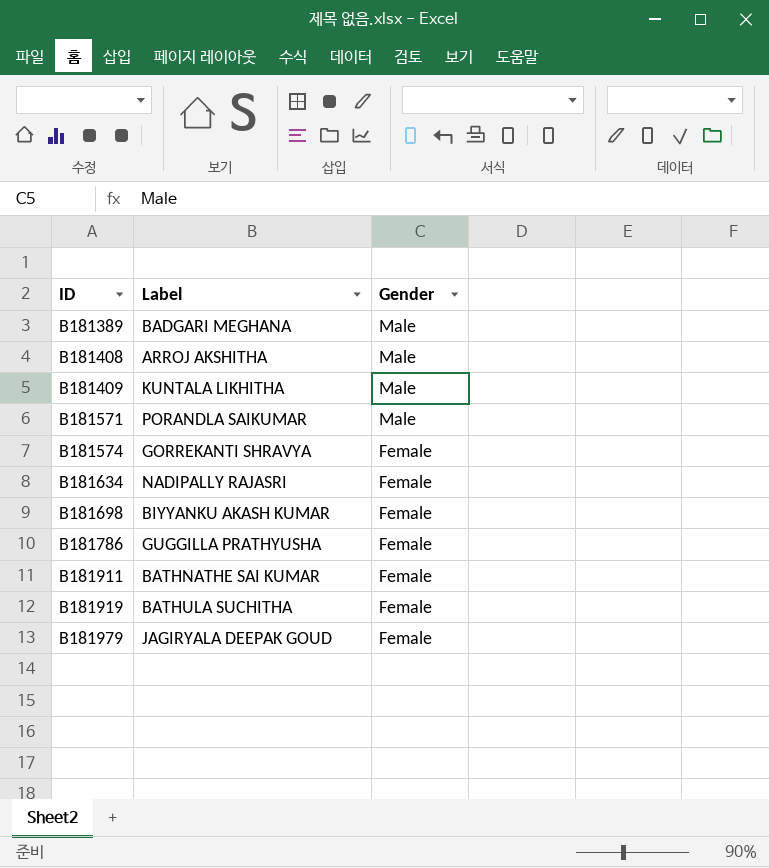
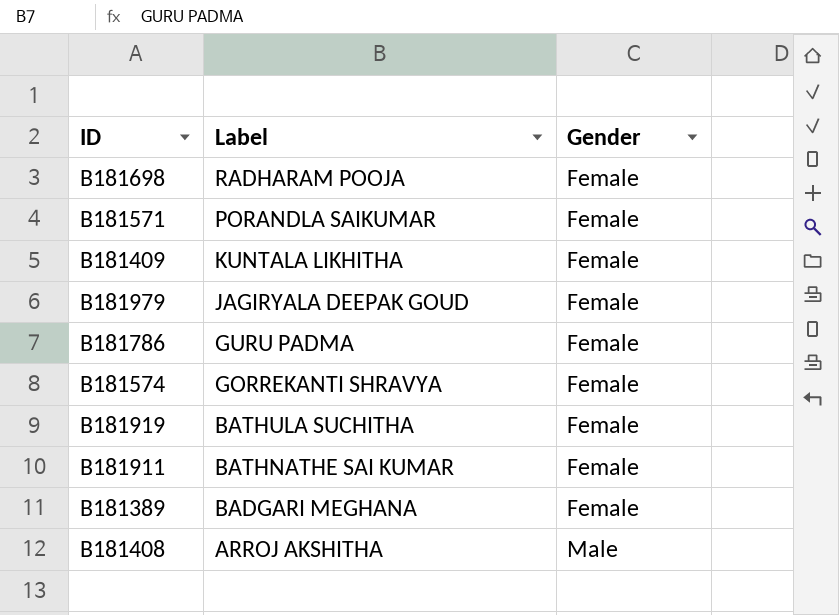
row order: ID ascending -> Label descending
row B181634: NADIPALLY RAJASRI | Female -> none
B181698 | Label: BIYYANKU AKASH KUMAR -> RADHARAM POOJA
B181571 | Gender: Male -> Female
B181409 | Gender: Male -> Female
B181786 | Label: GUGGILLA PRATHYUSHA -> GURU PADMA
B181389 | Gender: Male -> Female

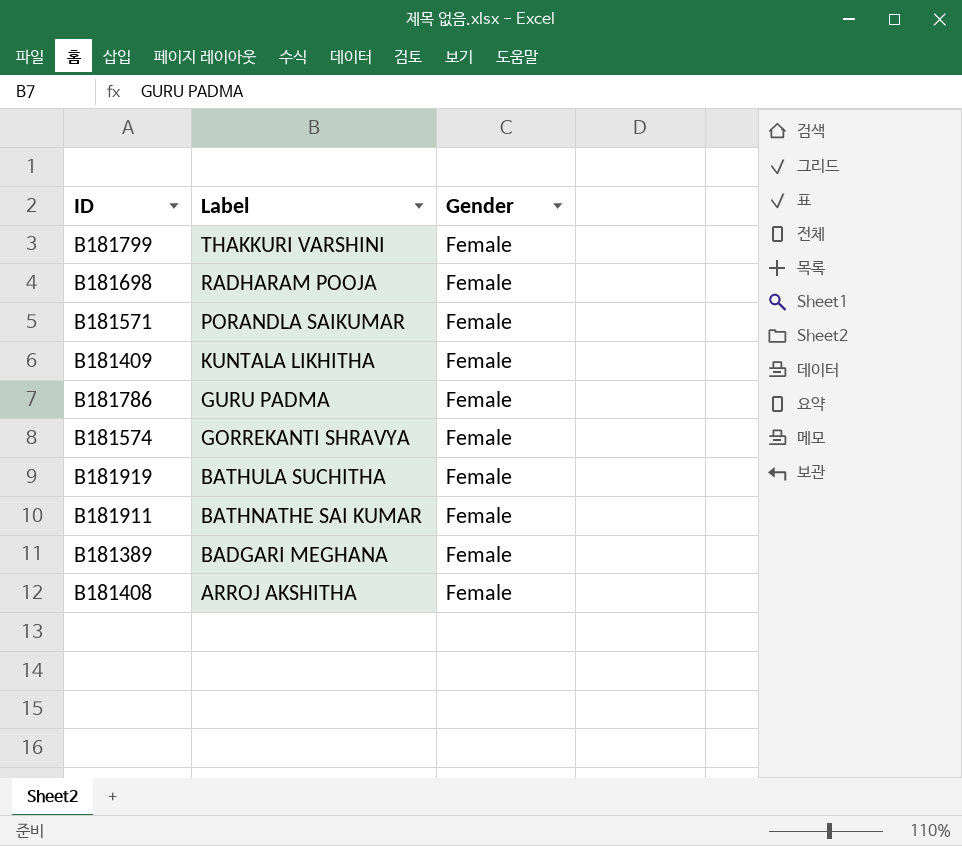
row B181979: JAGIRYALA DEEPAK GOUD | Female -> none
row B181799: none -> THAKKURI VARSHINI | Female
B181408 | Gender: Male -> Female

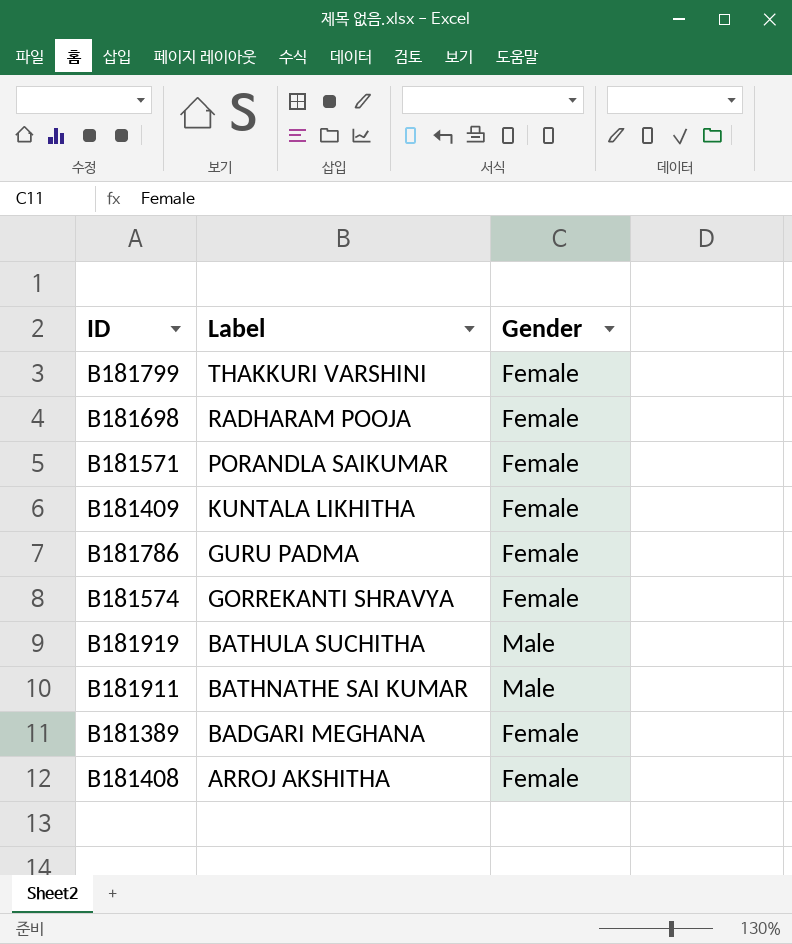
B181919 | Gender: Female -> Male
B181911 | Gender: Female -> Male

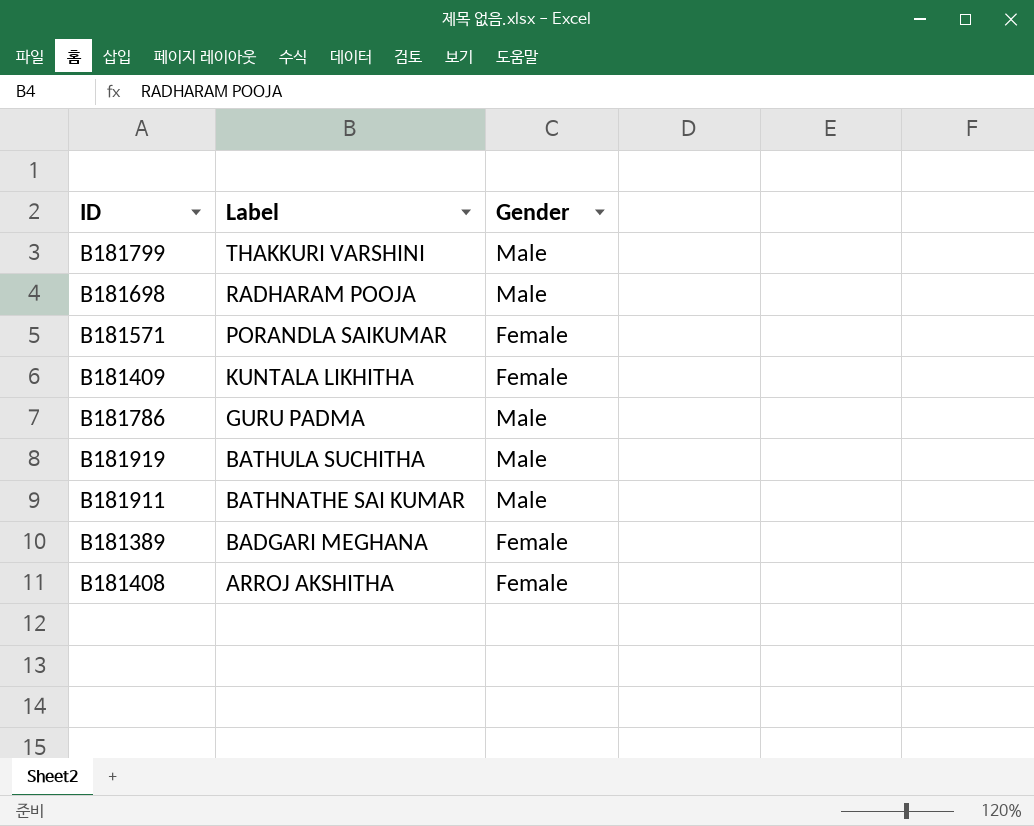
row B181574: GORREKANTI SHRAVYA | Female -> none
B181799 | Gender: Female -> Male
B181698 | Gender: Female -> Male
B181786 | Gender: Female -> Male

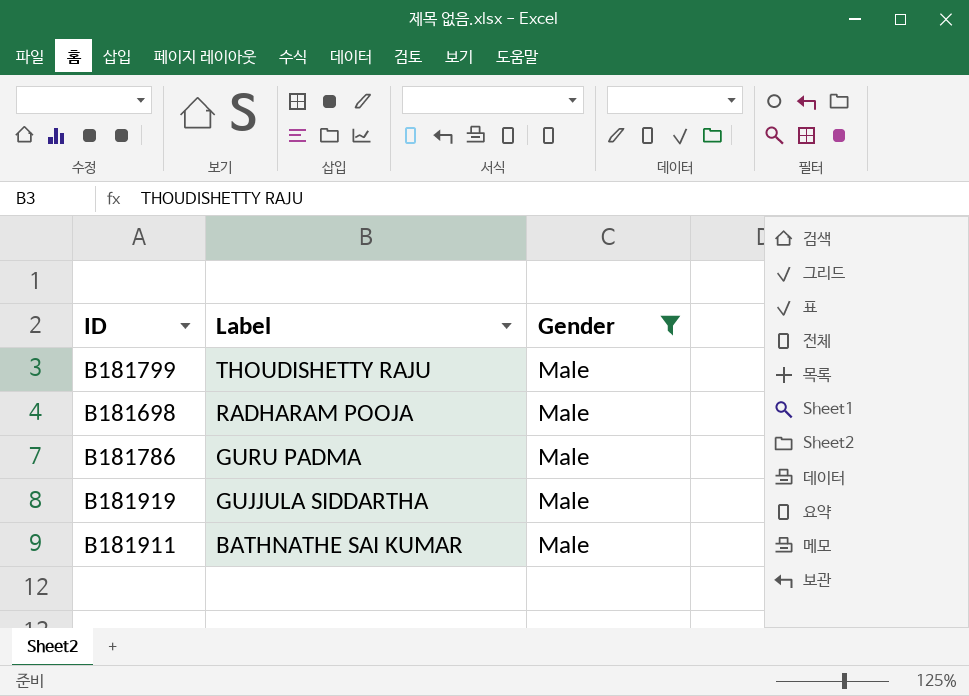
filter: none -> Gender = Male
B181799 | Label: THAKKURI VARSHINI -> THOUDISHETTY RAJU
B181919 | Label: BATHULA SUCHITHA -> GUJJULA SIDDARTHA

